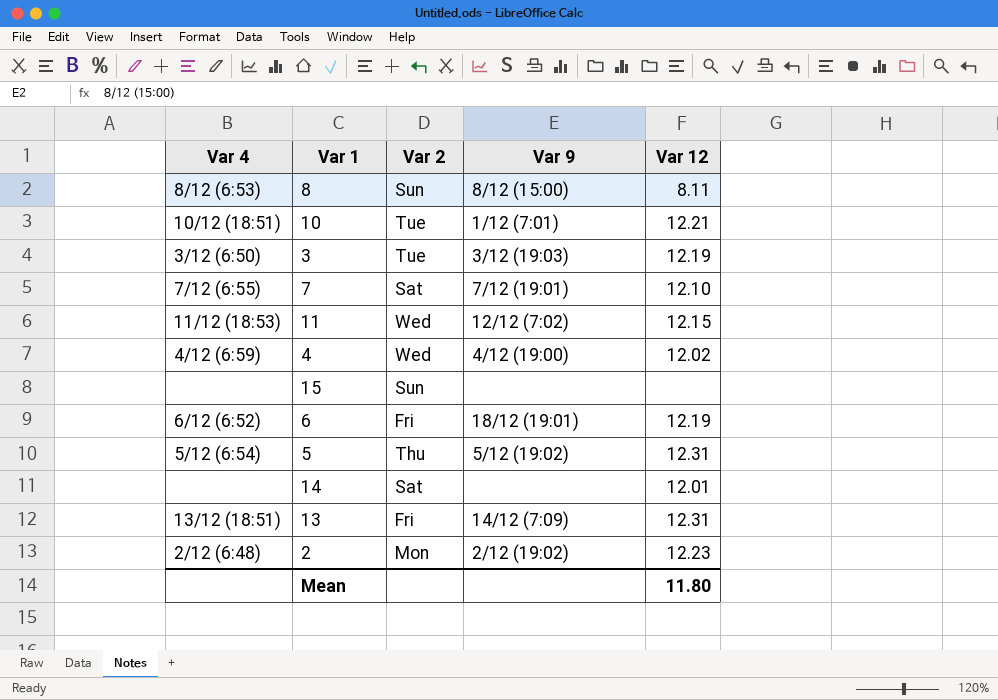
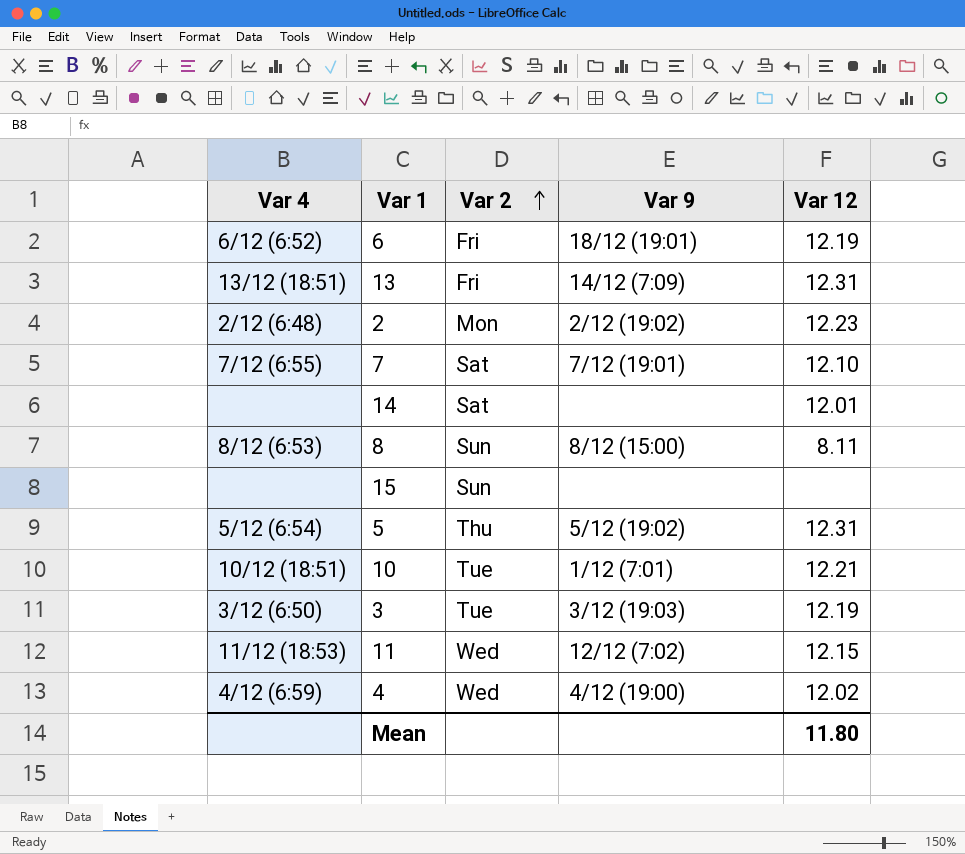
row order: none -> Var 2 ascending

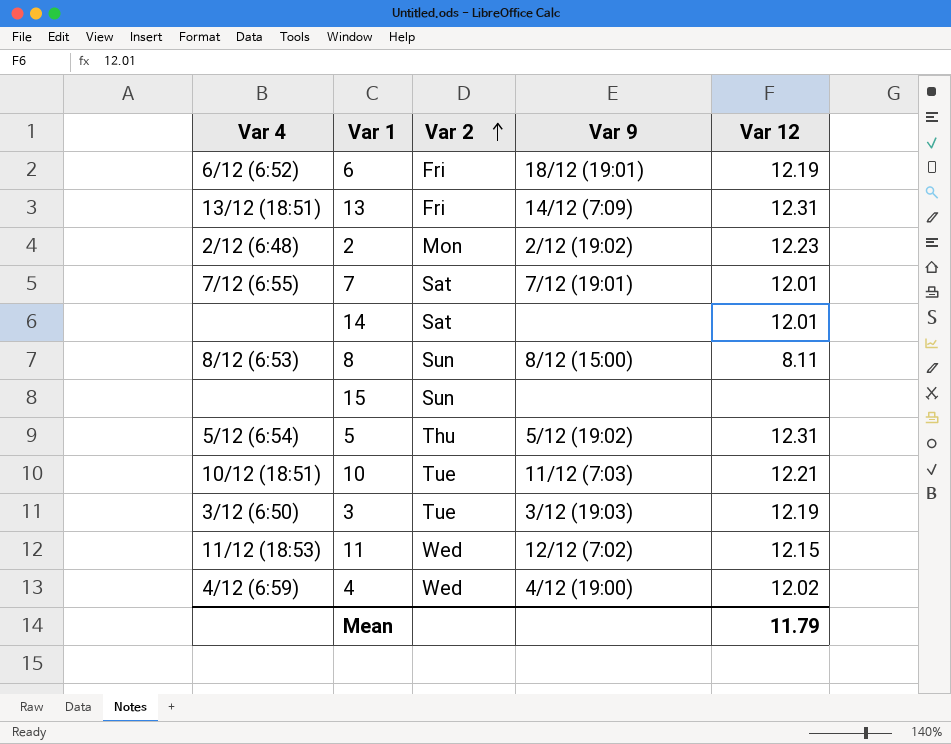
7 | Var 12: 12.10 -> 12.01
10 | Var 9: 1/12 (7:01) -> 11/12 (7:03)
Mean | Var 12: 11.80 -> 11.79

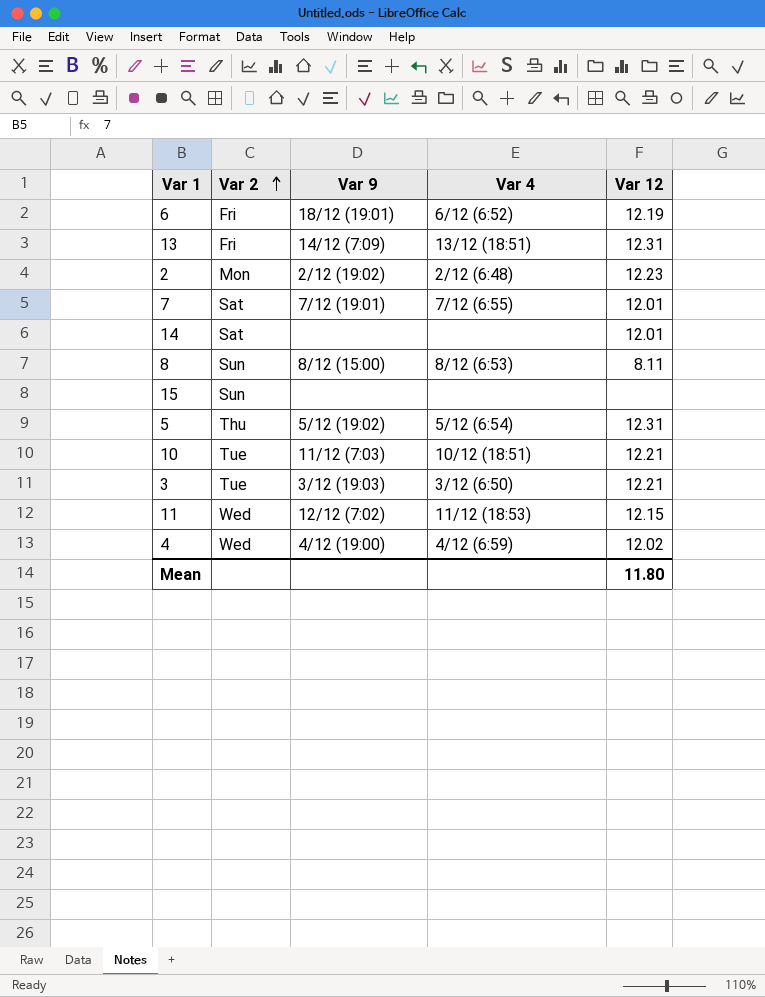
column Var 4 | position: 1 -> 4
3 | Var 12: 12.19 -> 12.21
Mean | Var 12: 11.79 -> 11.80

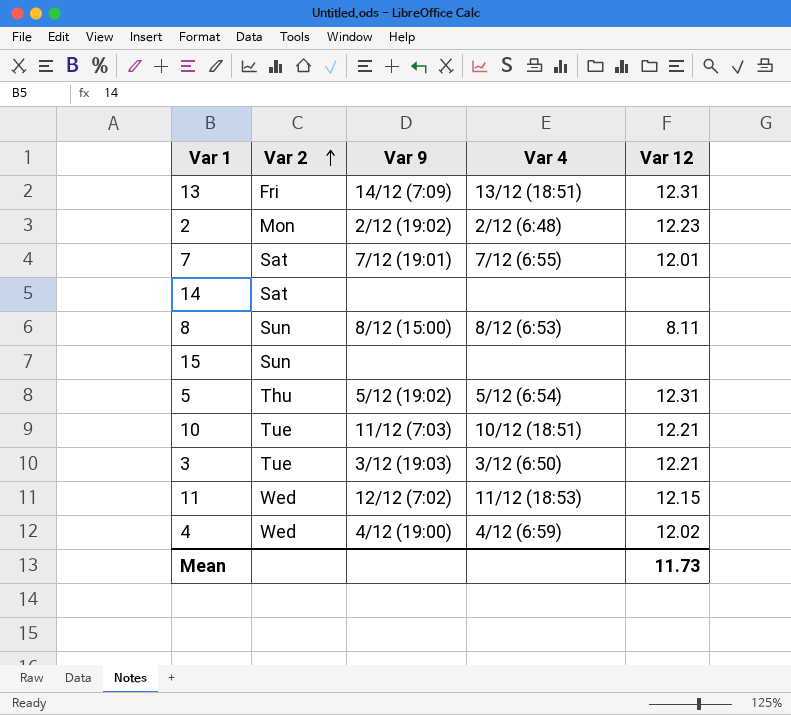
row 6: Fri | 18/12 (19:01) | 6/12 (6:52) | 12.19 -> none
14 | Var 12: 12.01 -> none
Mean | Var 12: 11.80 -> 11.73

